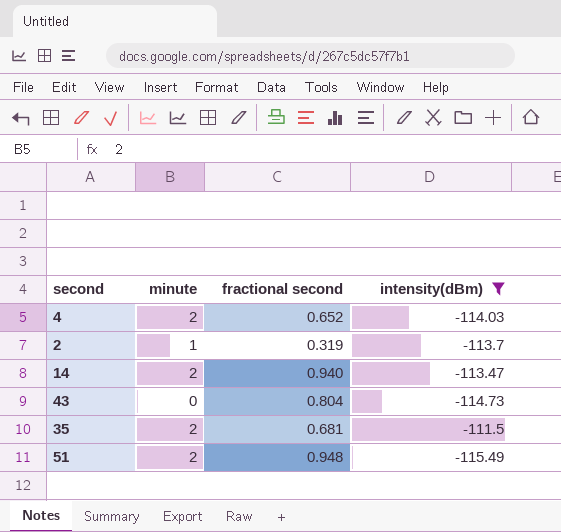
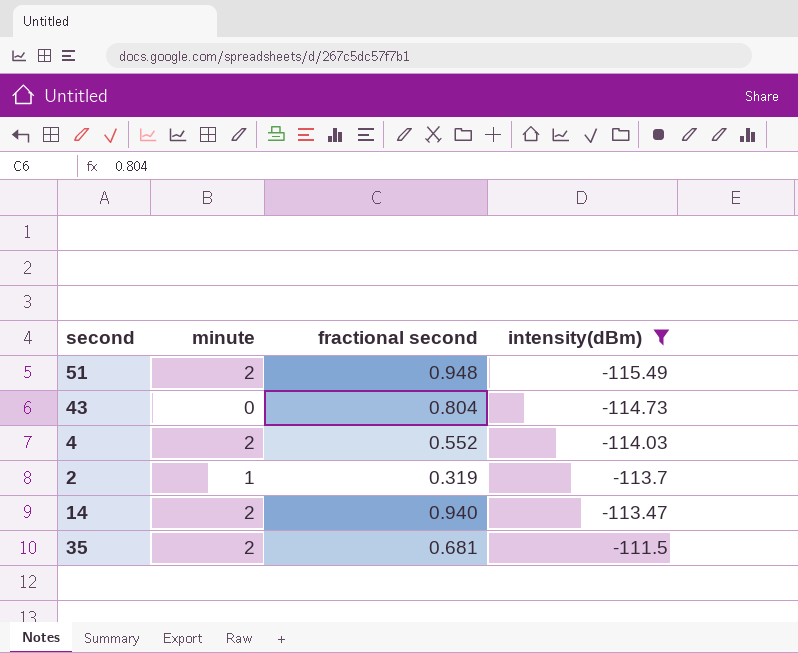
row order: none -> intensity(dBm) ascending
4 | fractional second: 0.652 -> 0.552

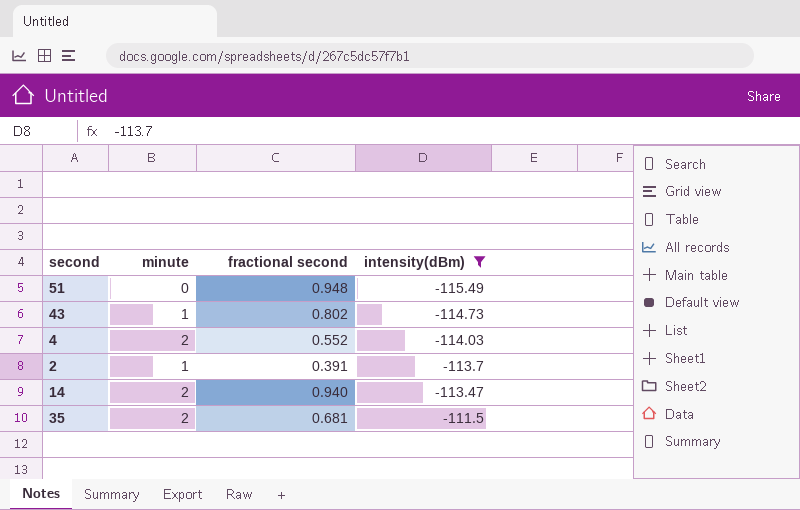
51 | minute: 2 -> 0
43 | minute: 0 -> 1
43 | fractional second: 0.804 -> 0.802
2 | fractional second: 0.319 -> 0.391

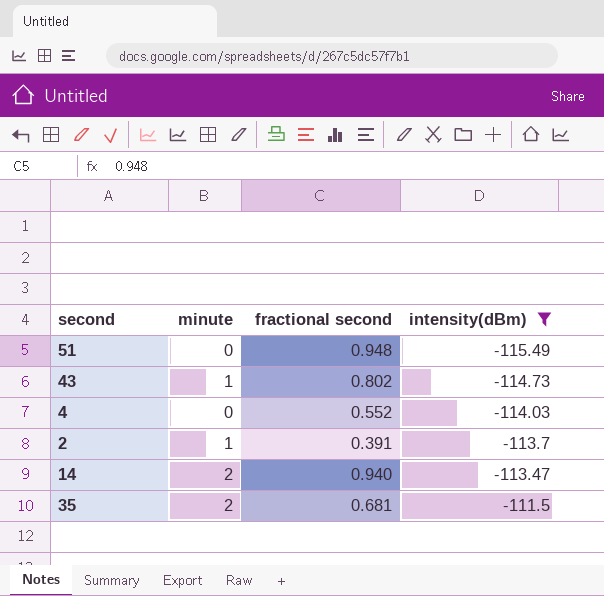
4 | minute: 2 -> 0

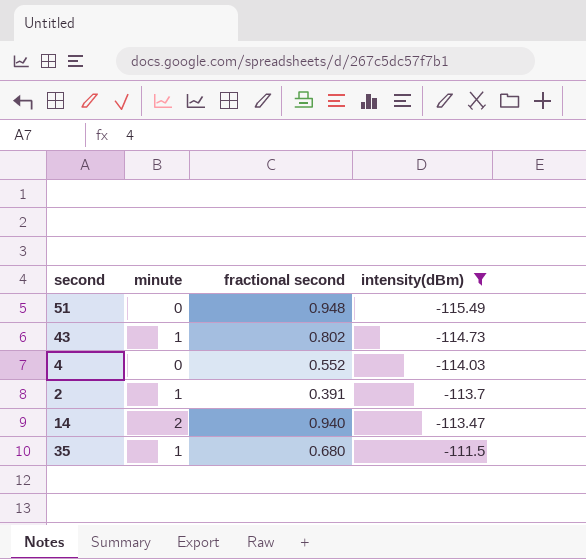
35 | minute: 2 -> 1
35 | fractional second: 0.681 -> 0.680

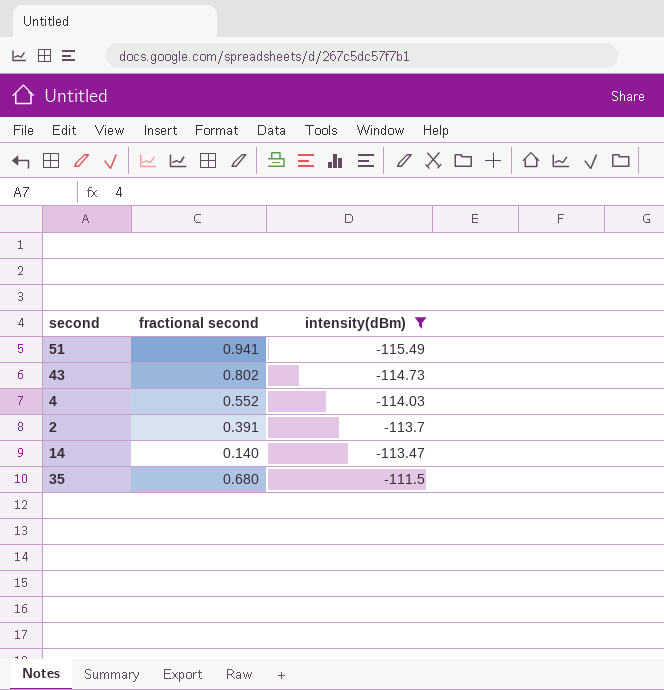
column minute | position: 2 -> none
51 | fractional second: 0.948 -> 0.941
14 | fractional second: 0.940 -> 0.140

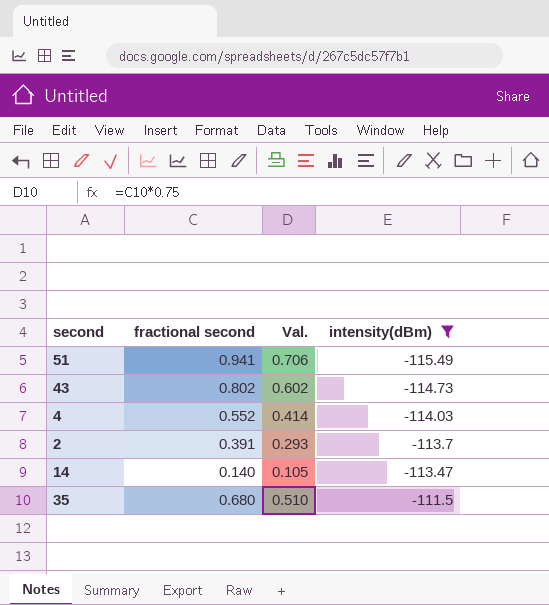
column Val. | formula: none -> [fractional second] * 0.75

